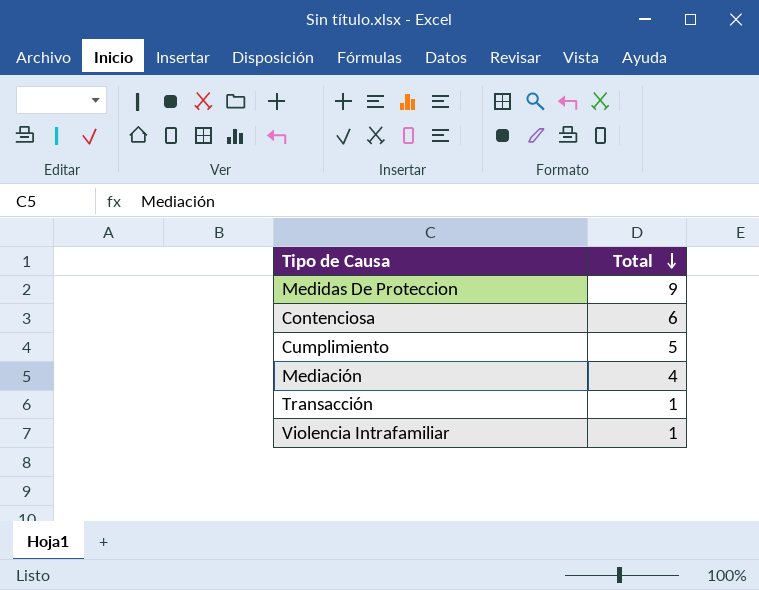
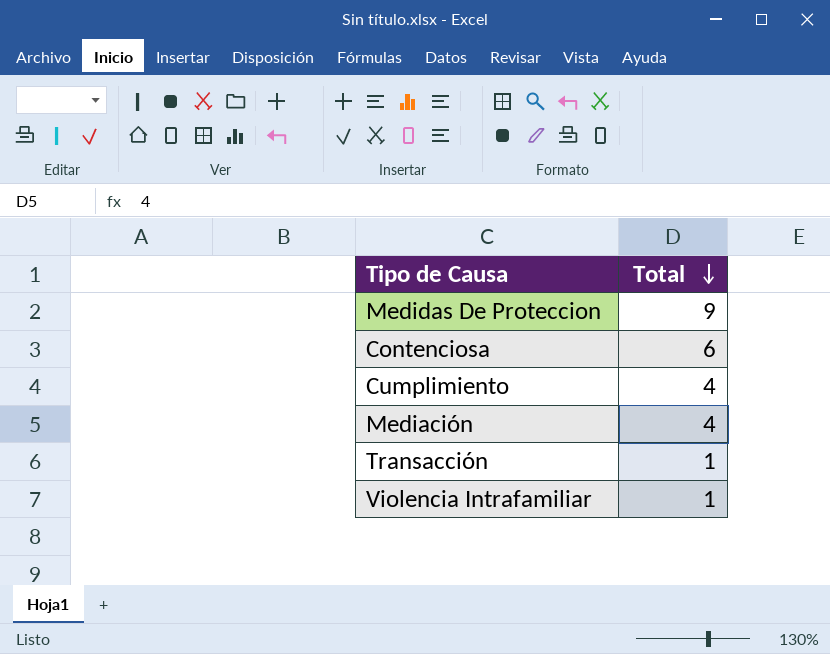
Cumplimiento | Total: 5 -> 4

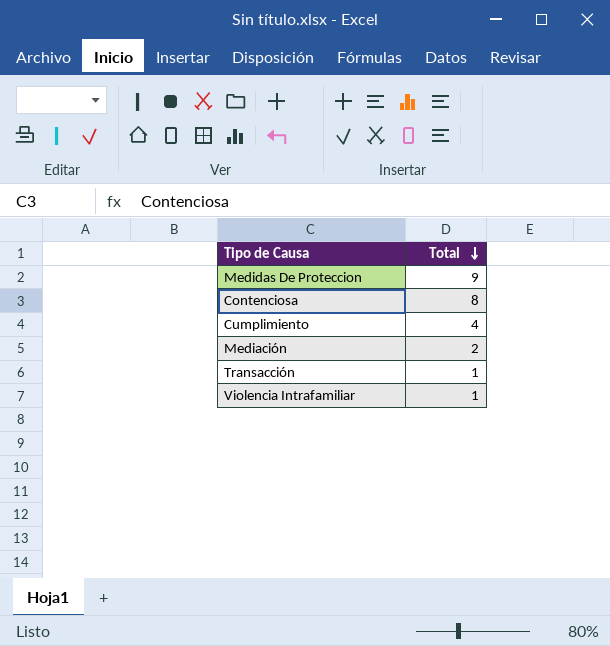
Contenciosa | Total: 6 -> 8
Mediación | Total: 4 -> 2

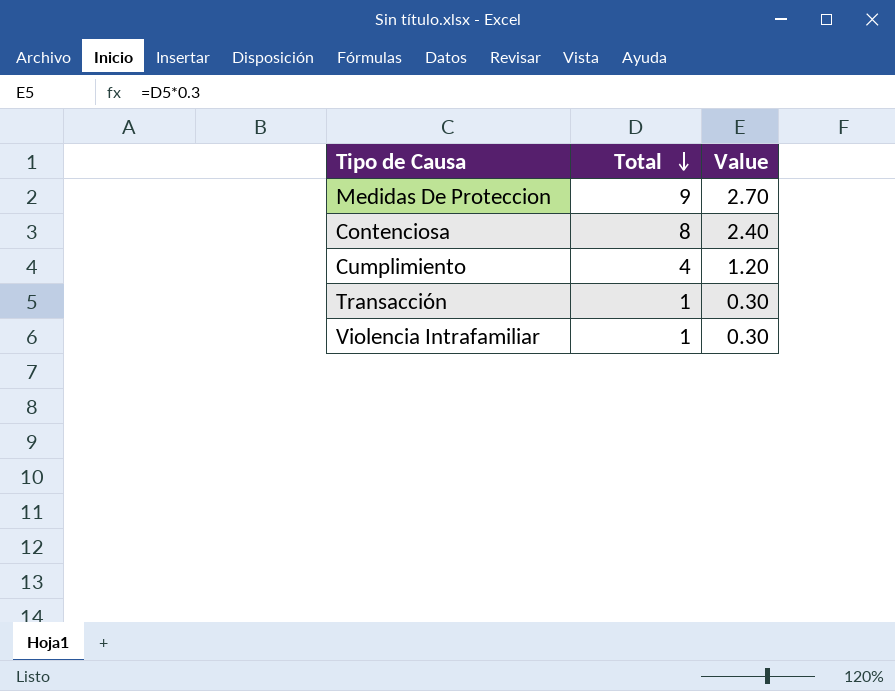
column Value | formula: none -> [Total] * 0.3
row Mediación: 2 -> none

